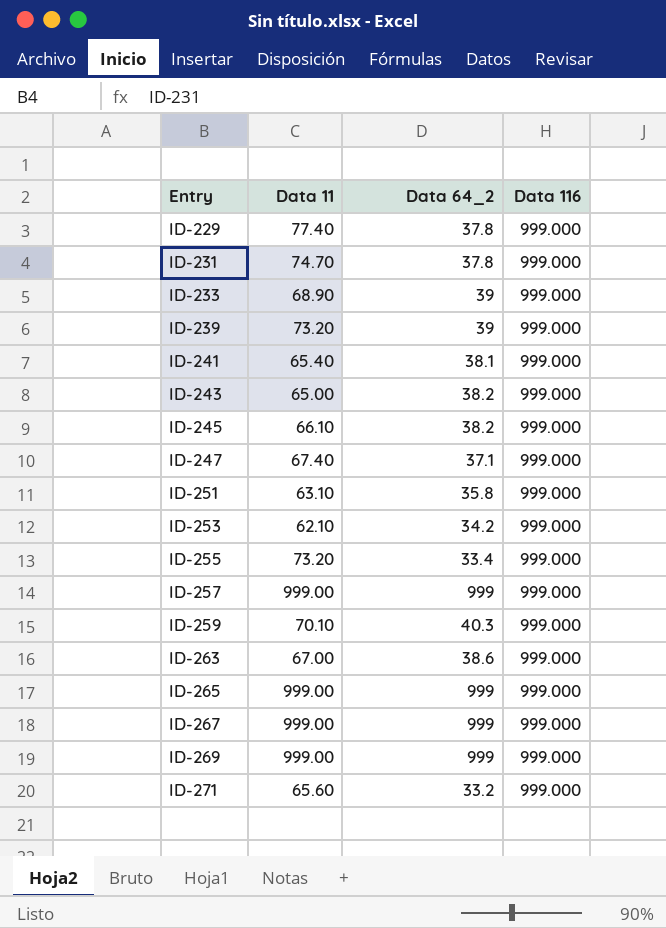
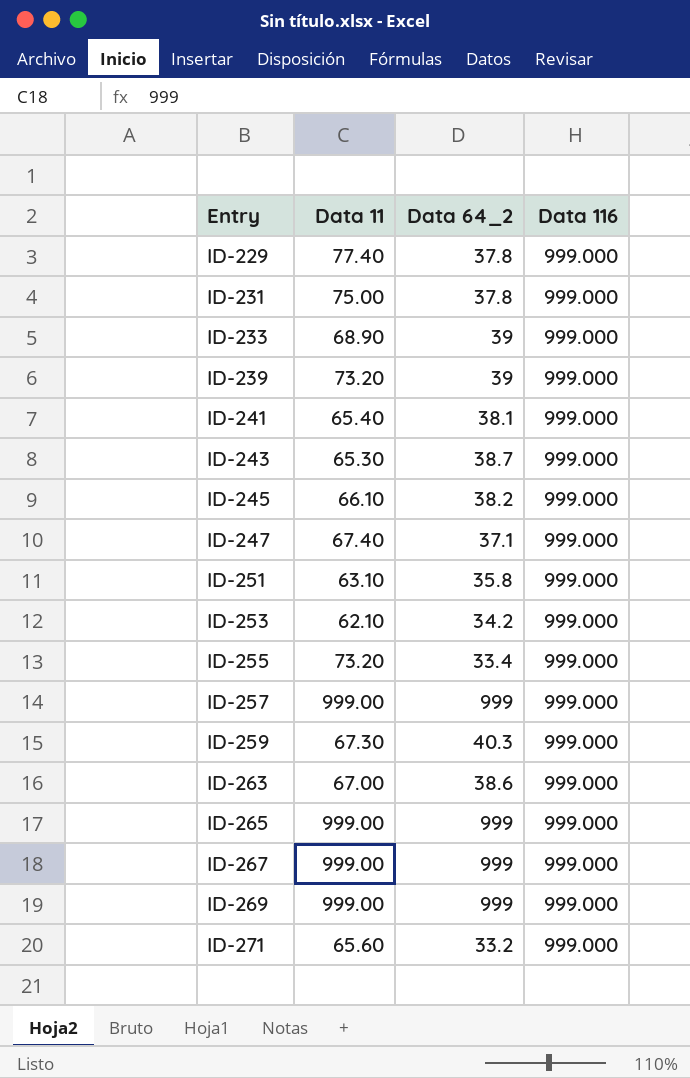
ID-231 | Data 11: 74.70 -> 75.00
ID-243 | Data 11: 65.00 -> 65.30
ID-243 | Data 64_2: 38.2 -> 38.7
ID-259 | Data 11: 70.10 -> 67.30

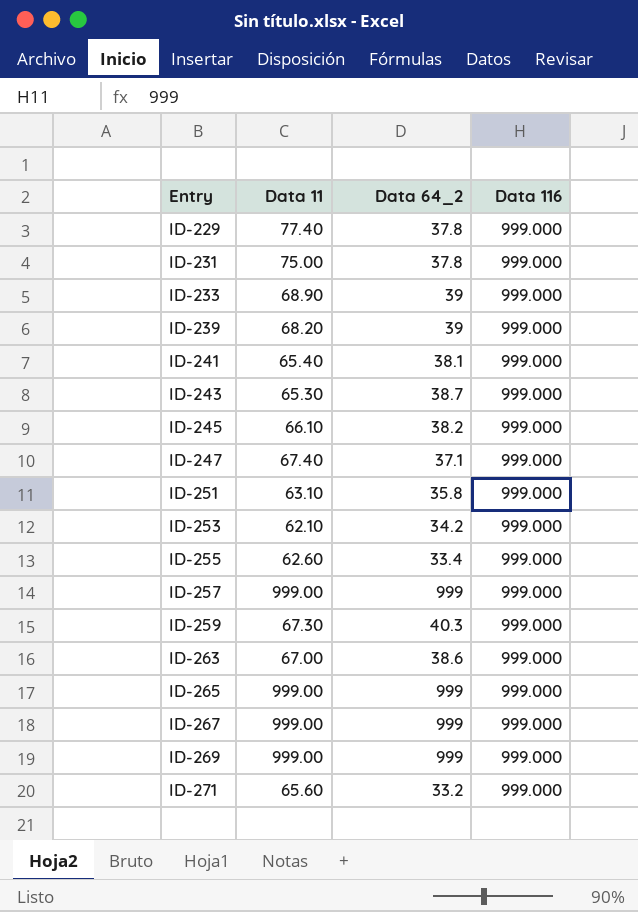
ID-239 | Data 11: 73.20 -> 68.20
ID-255 | Data 11: 73.20 -> 62.60

